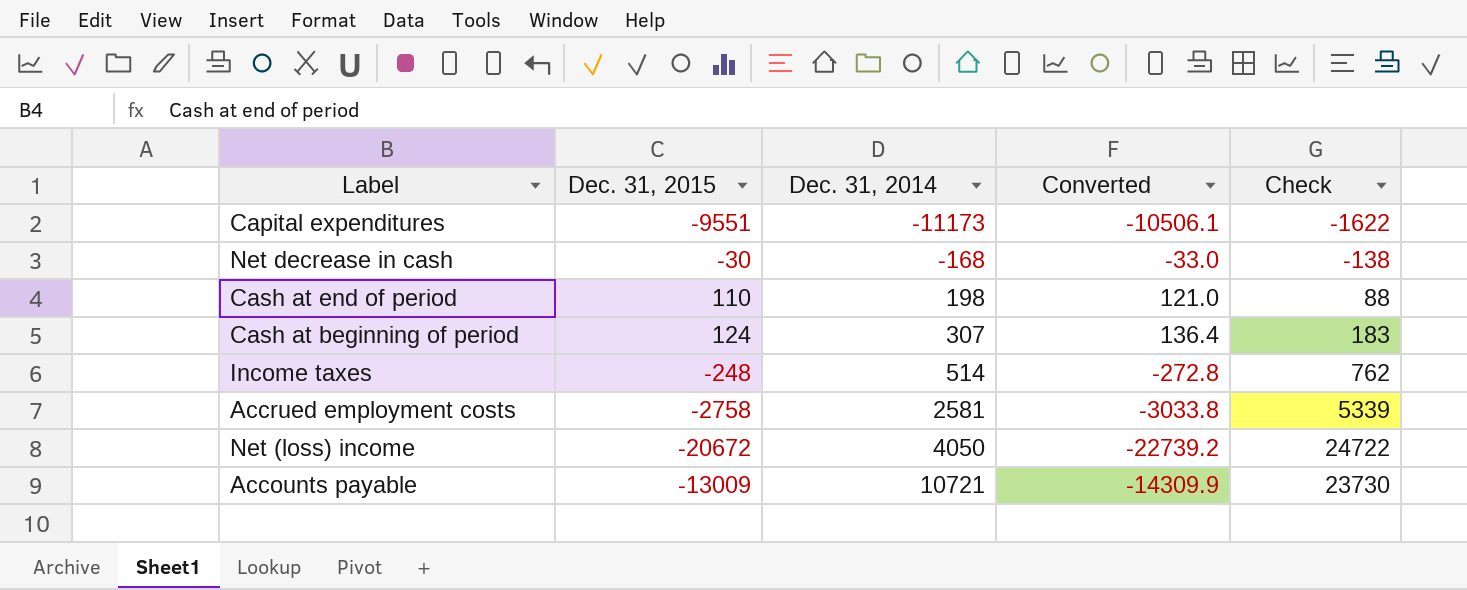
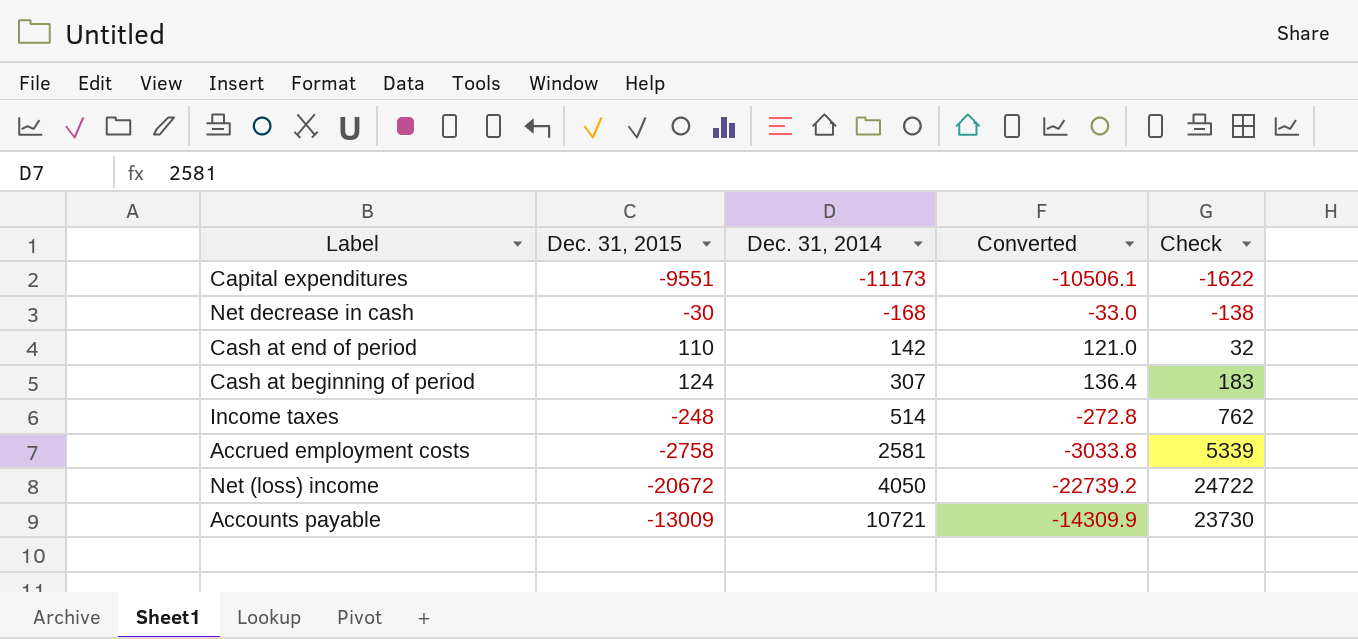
Cash at end of period | Dec. 31, 2014: 198 -> 142
Cash at end of period | Check: 88 -> 32

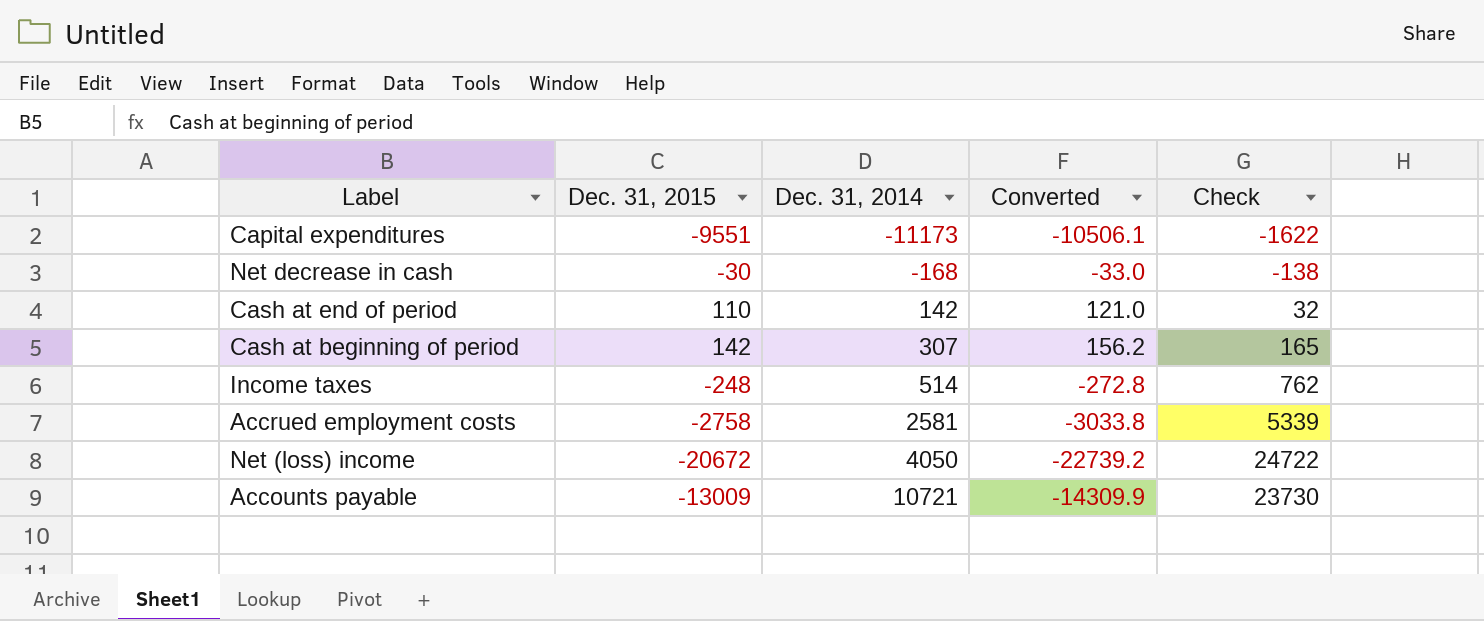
Cash at beginning of period | Dec. 31, 2015: 124 -> 142
Cash at beginning of period | Converted: 136.4 -> 156.2
Cash at beginning of period | Check: 183 -> 165

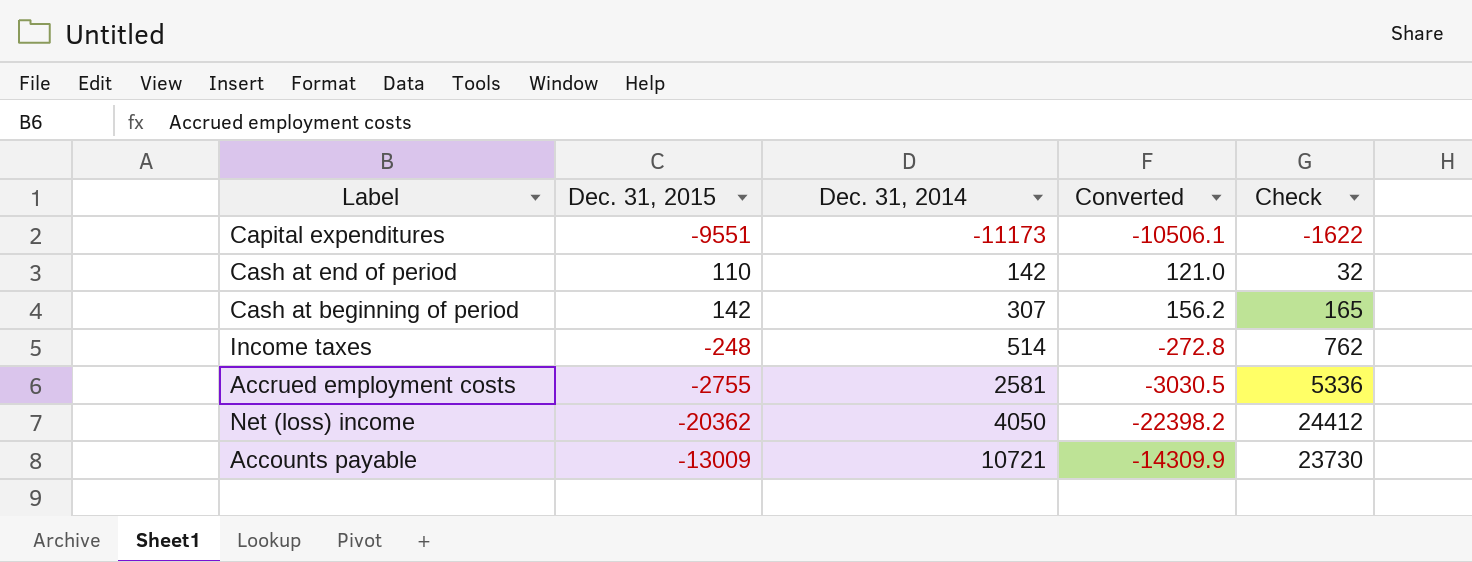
row Net decrease in cash: -30 | -168 | -33.0 | -138 -> none
Accrued employment costs | Dec. 31, 2015: -2758 -> -2755
Accrued employment costs | Converted: -3033.8 -> -3030.5
Accrued employment costs | Check: 5339 -> 5336
Net (loss) income | Dec. 31, 2015: -20672 -> -20362
Net (loss) income | Converted: -22739.2 -> -22398.2
Net (loss) income | Check: 24722 -> 24412

